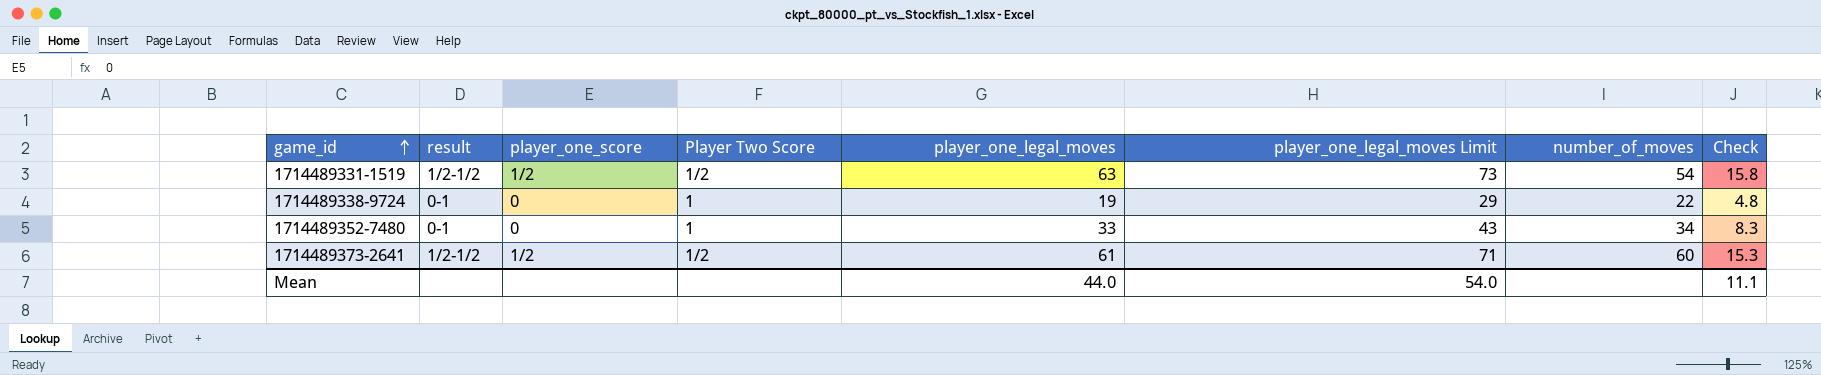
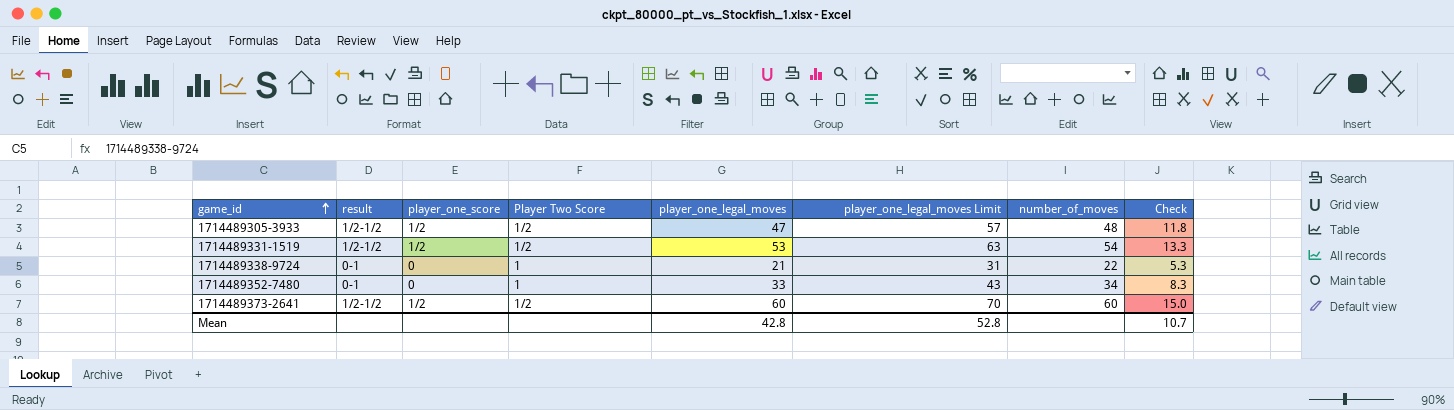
row 1714489305-3933: none -> 1/2-1/2 | 1/2 | 1/2 | 47 | 57 | 48 | 11.8
1714489331-1519 | player_one_legal_moves: 63 -> 53
1714489331-1519 | player_one_legal_moves Limit: 73 -> 63
1714489331-1519 | Check: 15.8 -> 13.3
1714489338-9724 | player_one_legal_moves: 19 -> 21
1714489338-9724 | player_one_legal_moves Limit: 29 -> 31
1714489338-9724 | Check: 4.8 -> 5.3
1714489373-2641 | player_one_legal_moves: 61 -> 60
1714489373-2641 | player_one_legal_moves Limit: 71 -> 70
1714489373-2641 | Check: 15.3 -> 15.0
Mean | player_one_legal_moves: 44.0 -> 42.8
Mean | player_one_legal_moves Limit: 54.0 -> 52.8
Mean | Check: 11.1 -> 10.7

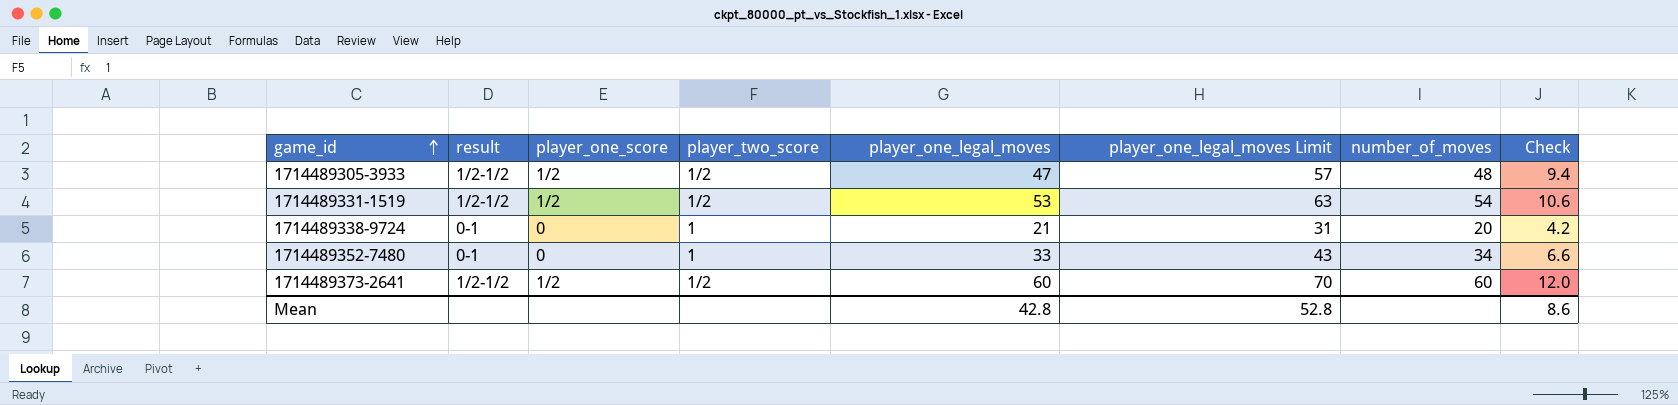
column name: Player Two Score -> player_two_score
column Check | formula: [player_one_legal_moves] * 0.25 -> [player_one_legal_moves] * 0.2
1714489338-9724 | number_of_moves: 22 -> 20
Mean | Check: 10.7 -> 8.6

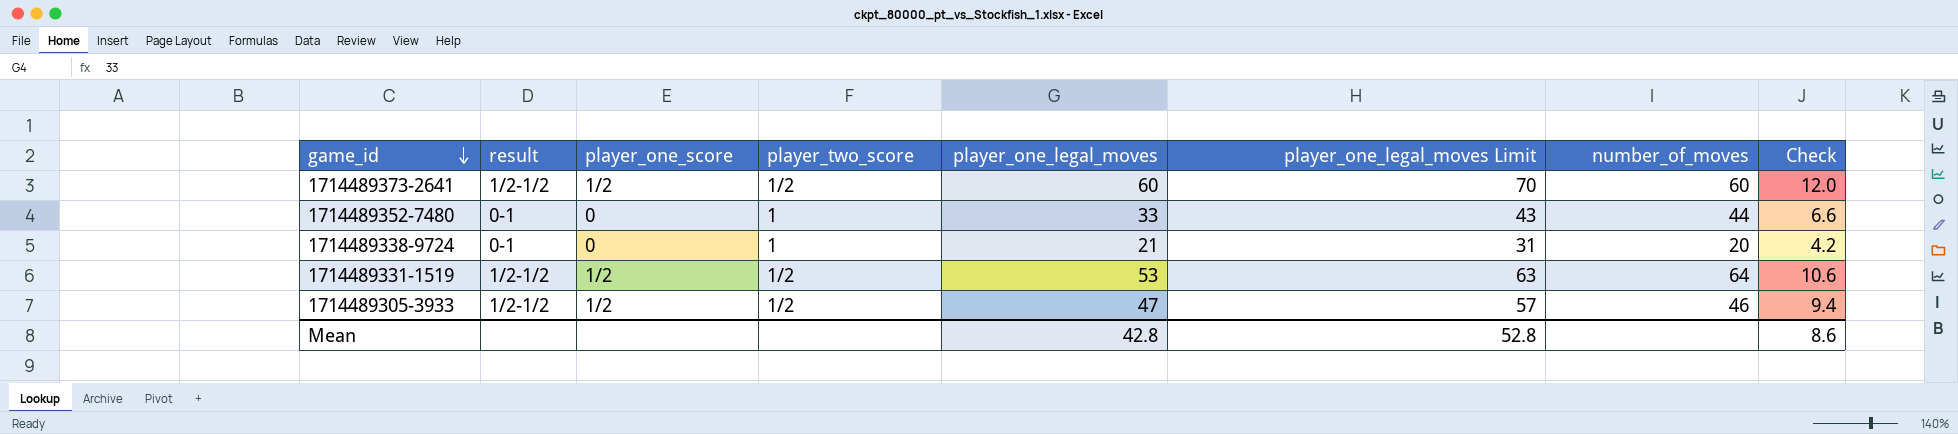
row order: game_id ascending -> game_id descending
1714489352-7480 | number_of_moves: 34 -> 44
1714489331-1519 | number_of_moves: 54 -> 64
1714489305-3933 | number_of_moves: 48 -> 46

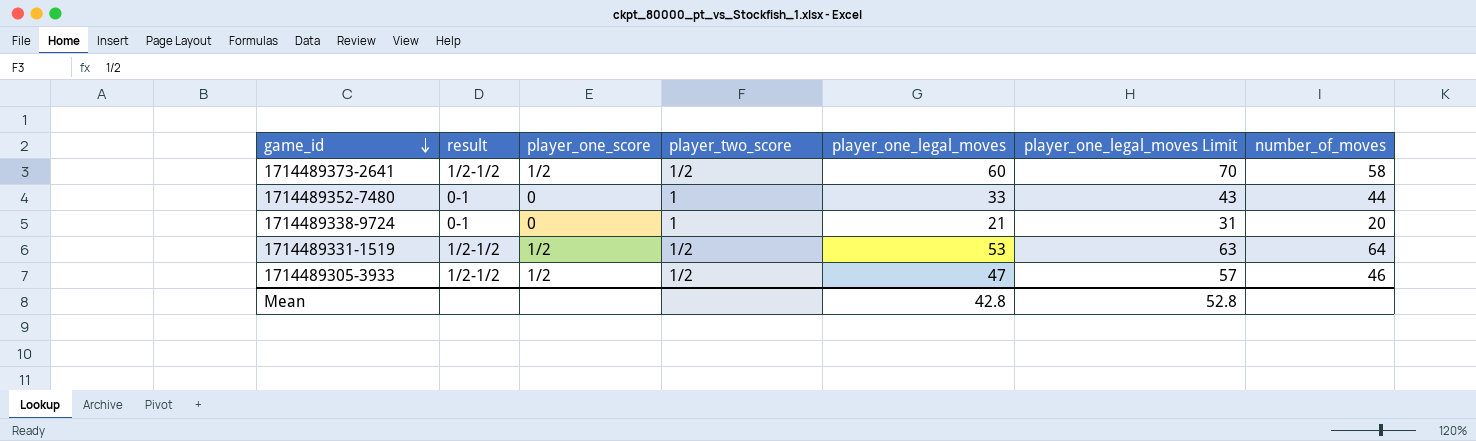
column Check | formula: [player_one_legal_moves] * 0.2 -> none
1714489373-2641 | number_of_moves: 60 -> 58

